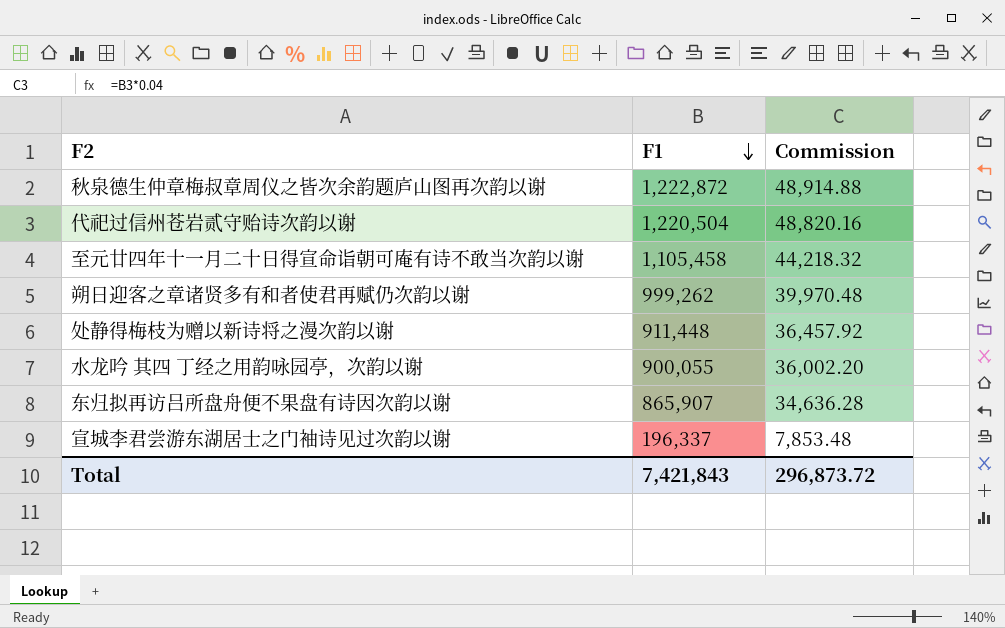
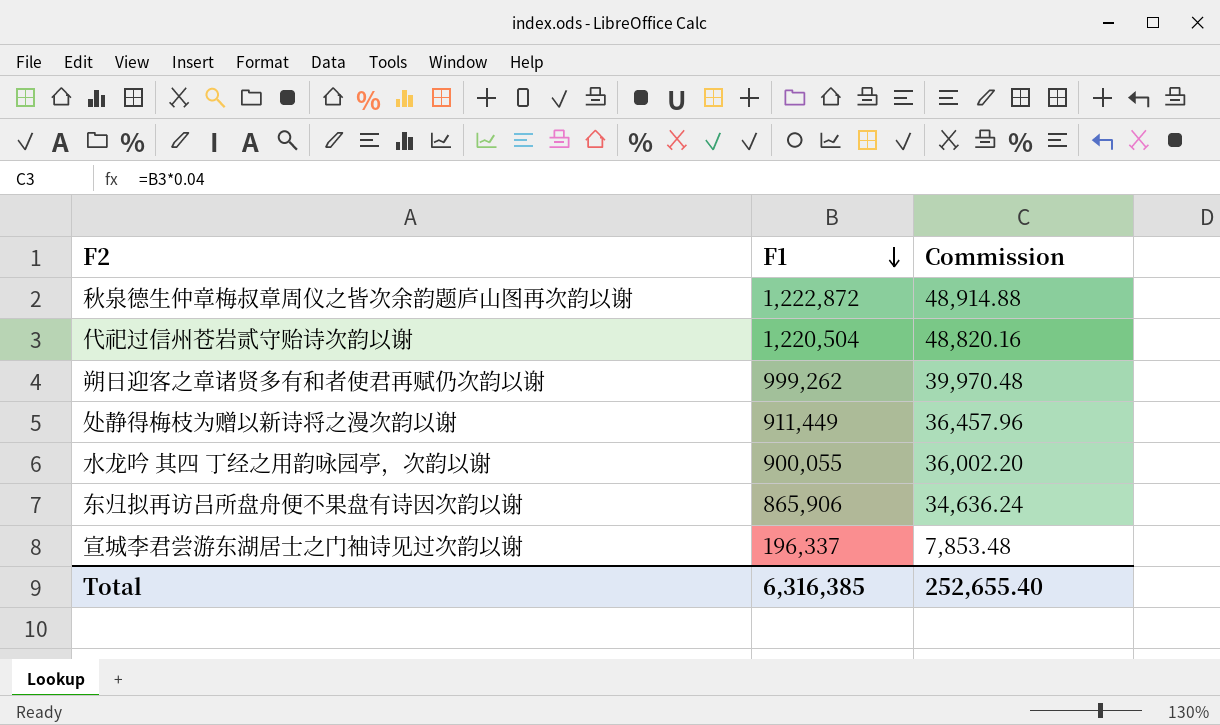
row 至元廿四年十一月二十日得宣命诣朝可庵有诗不敢当次韵以谢: 1,105,458 | 44,218.32 -> none
处静得梅枝为赠以新诗将之漫次韵以谢 | F1: 911,448 -> 911,449
处静得梅枝为赠以新诗将之漫次韵以谢 | Commission: 36,457.92 -> 36,457.96
东归拟再访吕所盘舟便不果盘有诗因次韵以谢 | F1: 865,907 -> 865,906
东归拟再访吕所盘舟便不果盘有诗因次韵以谢 | Commission: 34,636.28 -> 34,636.24
Total | F1: 7,421,843 -> 6,316,385
Total | Commission: 296,873.72 -> 252,655.40

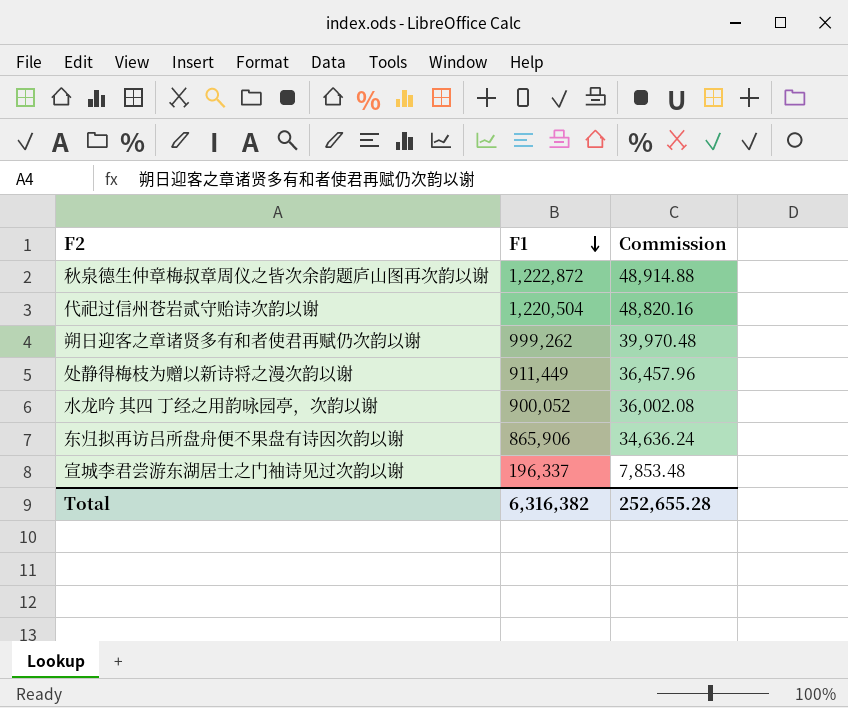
水龙吟 其四 丁经之用韵咏园亭，次韵以谢 | F1: 900,055 -> 900,052
水龙吟 其四 丁经之用韵咏园亭，次韵以谢 | Commission: 36,002.20 -> 36,002.08
Total | F1: 6,316,385 -> 6,316,382
Total | Commission: 252,655.40 -> 252,655.28

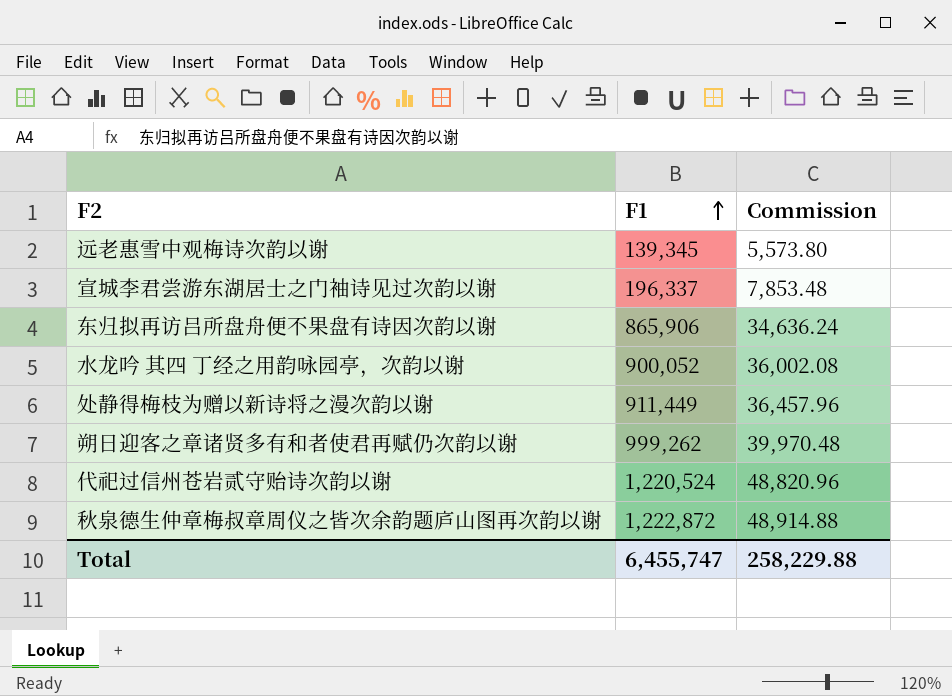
row order: F1 descending -> F1 ascending
row 远老惠雪中观梅诗次韵以谢: none -> 139,345 | 5,573.80
代祀过信州苍岩贰守贻诗次韵以谢 | F1: 1,220,504 -> 1,220,524
代祀过信州苍岩贰守贻诗次韵以谢 | Commission: 48,820.16 -> 48,820.96
Total | F1: 6,316,382 -> 6,455,747
Total | Commission: 252,655.28 -> 258,229.88

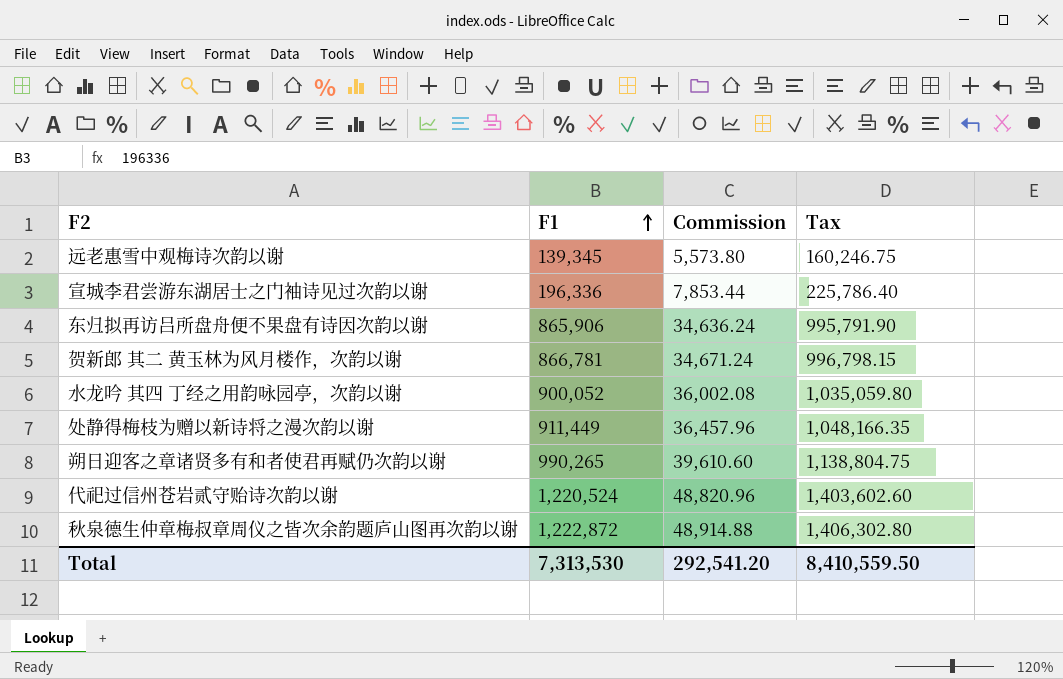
column Tax | formula: none -> [F1] * 1.15
宣城李君尝游东湖居士之门袖诗见过次韵以谢 | F1: 196,337 -> 196,336
宣城李君尝游东湖居士之门袖诗见过次韵以谢 | Commission: 7,853.48 -> 7,853.44
row 贺新郎 其二 黄玉林为风月楼作，次韵以谢: none -> 866,781 | 34,671.24 | 996,798.15
朔日迎客之章诸贤多有和者使君再赋仍次韵以谢 | F1: 999,262 -> 990,265
朔日迎客之章诸贤多有和者使君再赋仍次韵以谢 | Commission: 39,970.48 -> 39,610.60
Total | F1: 6,455,747 -> 7,313,530
Total | Commission: 258,229.88 -> 292,541.20

